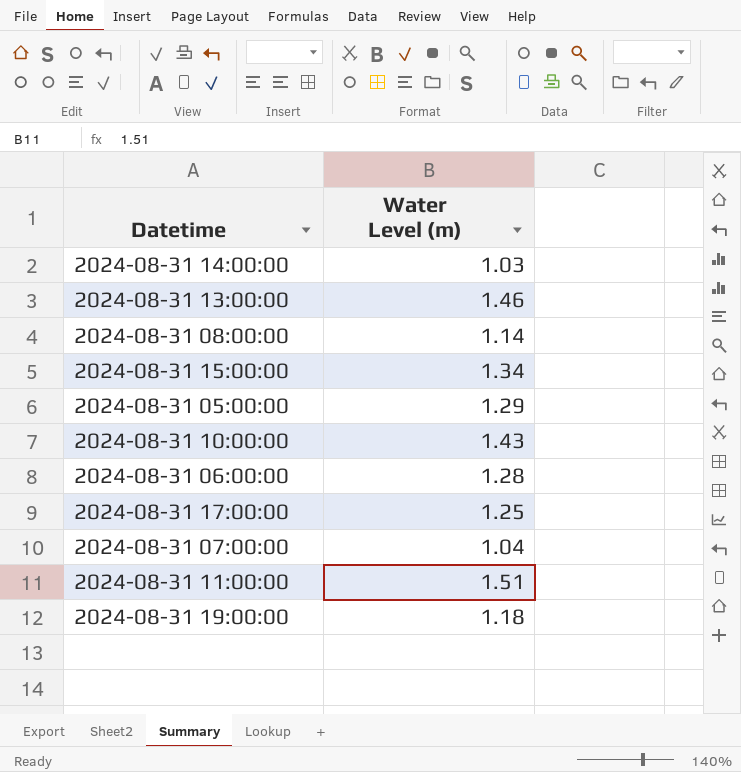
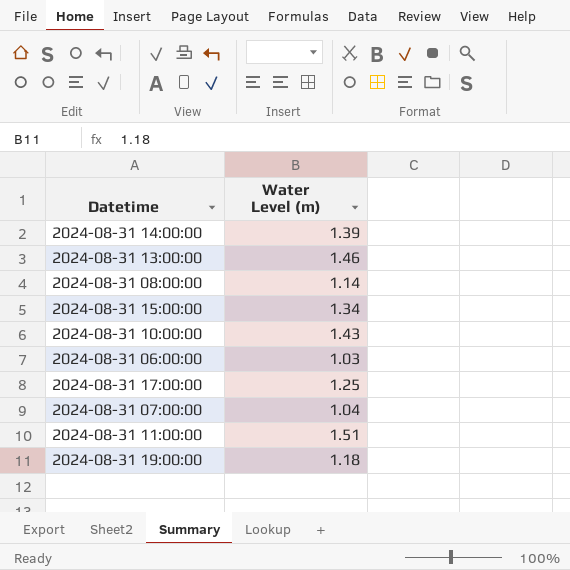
row 2024-08-31 05:00:00: 1.29 -> none
2024-08-31 14:00:00 | Water Level (m): 1.03 -> 1.39
2024-08-31 06:00:00 | Water Level (m): 1.28 -> 1.03

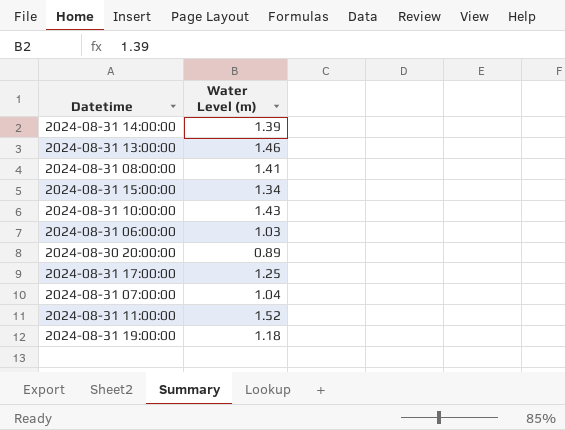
2024-08-31 08:00:00 | Water Level (m): 1.14 -> 1.41
row 2024-08-30 20:00:00: none -> 0.89
2024-08-31 11:00:00 | Water Level (m): 1.51 -> 1.52

